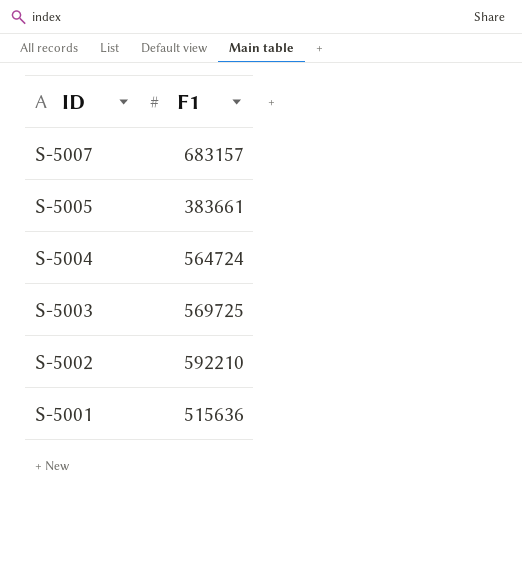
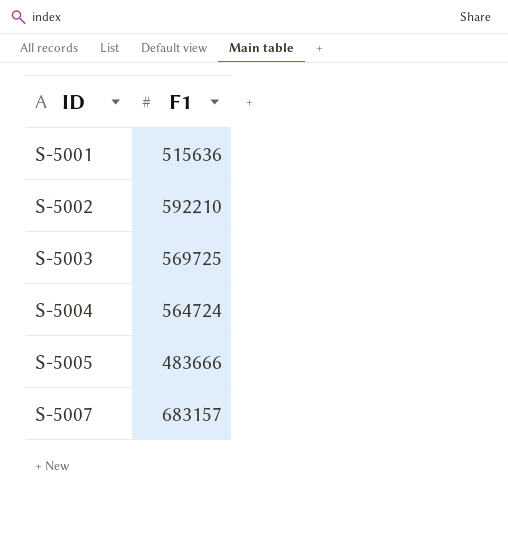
row order: ID descending -> ID ascending
S-5005 | F1: 383661 -> 483666

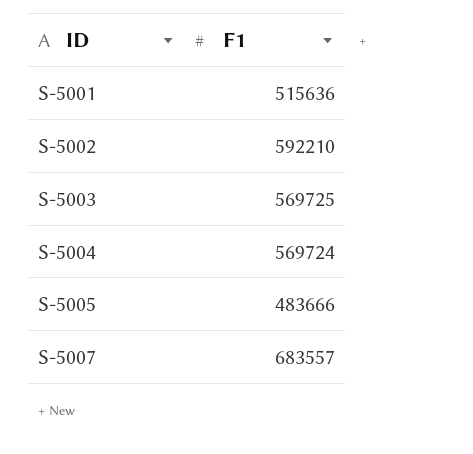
S-5004 | F1: 564724 -> 569724
S-5007 | F1: 683157 -> 683557

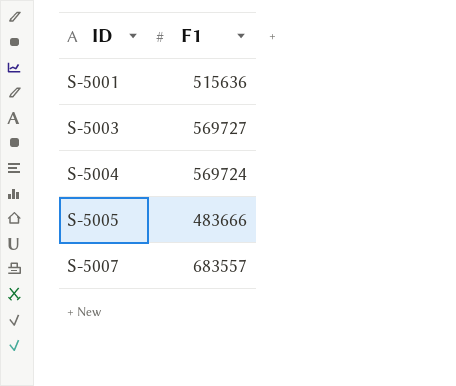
row S-5002: 592210 -> none
S-5003 | F1: 569725 -> 569727

